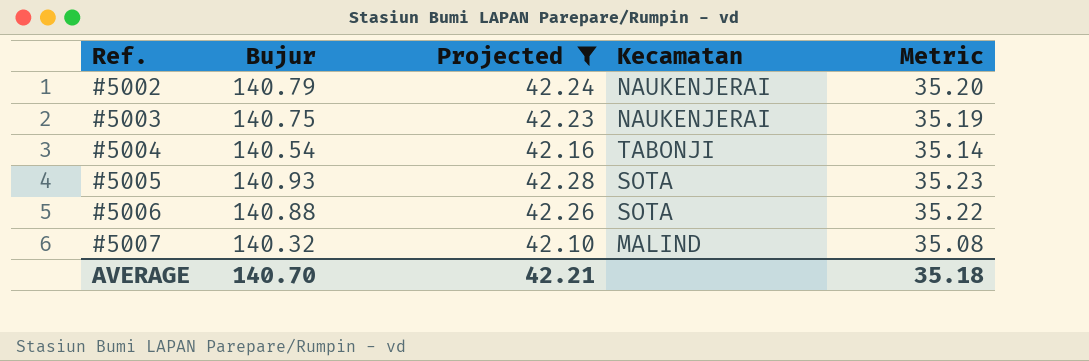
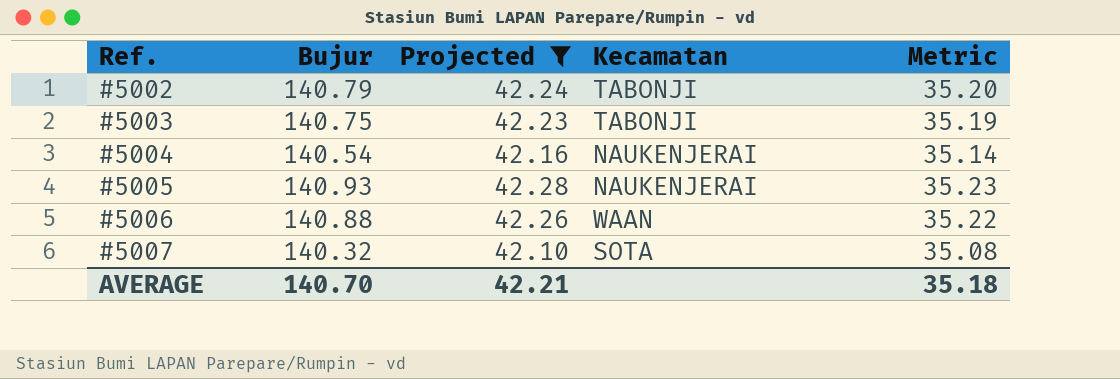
#5002 | Kecamatan: NAUKENJERAI -> TABONJI
#5003 | Kecamatan: NAUKENJERAI -> TABONJI
#5004 | Kecamatan: TABONJI -> NAUKENJERAI
#5005 | Kecamatan: SOTA -> NAUKENJERAI
#5006 | Kecamatan: SOTA -> WAAN
#5007 | Kecamatan: MALIND -> SOTA

